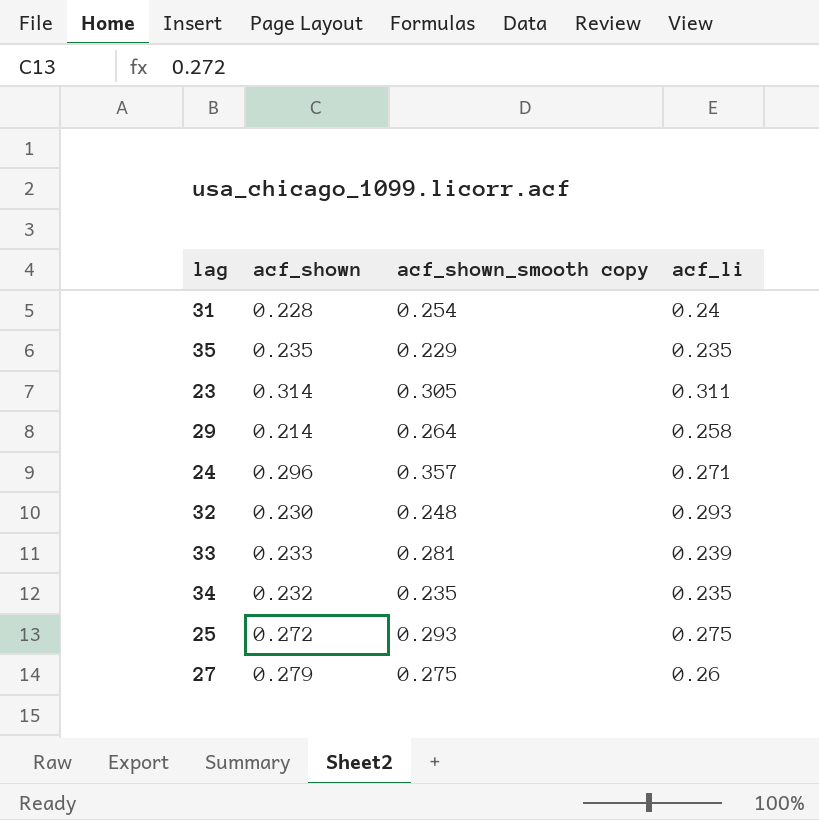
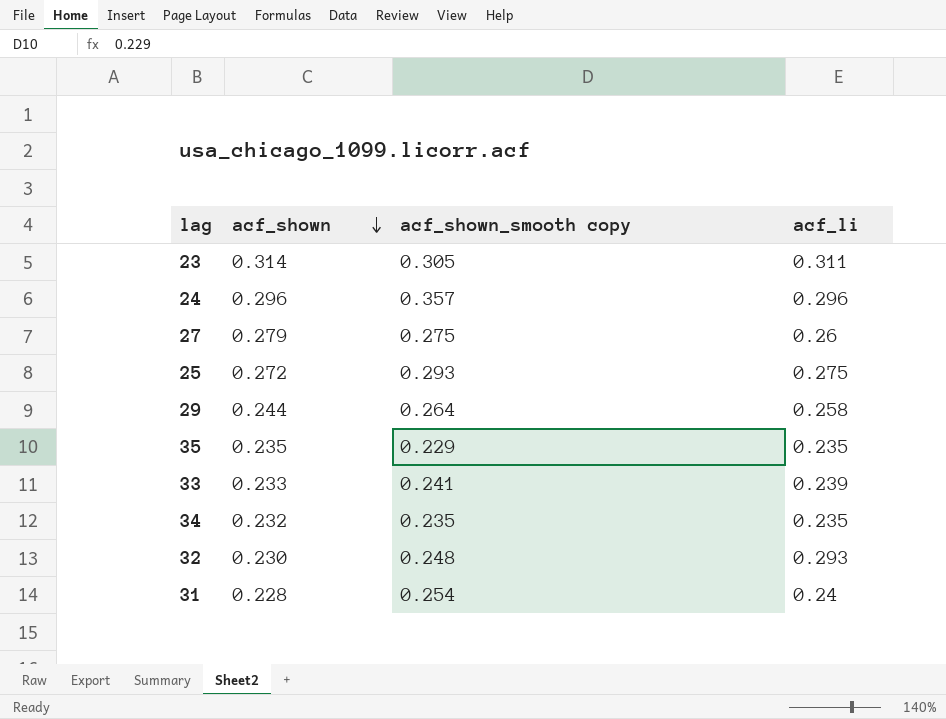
row order: none -> acf_shown descending
24 | acf_li: 0.271 -> 0.296
29 | acf_shown: 0.214 -> 0.244
33 | acf_shown_smooth copy: 0.281 -> 0.241

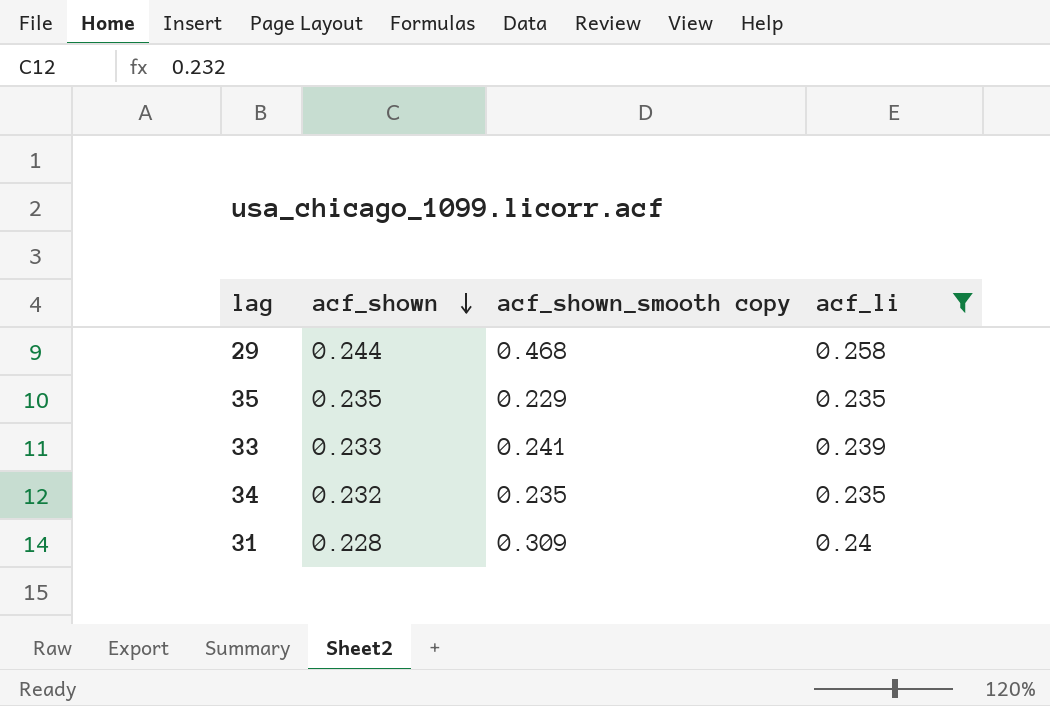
filter: none -> acf_li <= 0.258
29 | acf_shown_smooth copy: 0.264 -> 0.468
31 | acf_shown_smooth copy: 0.254 -> 0.309

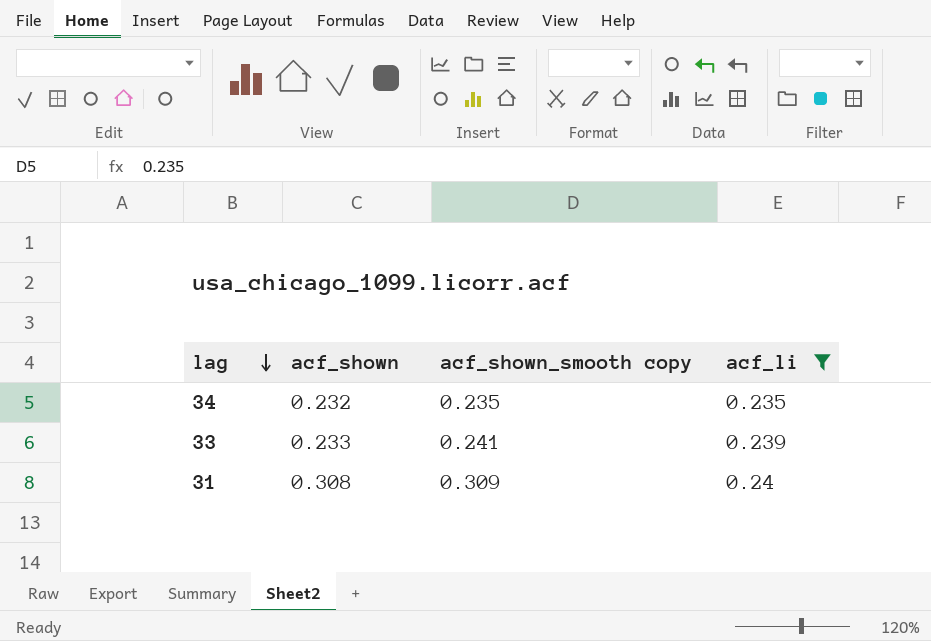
row order: acf_shown descending -> lag descending
row 29: 0.244 | 0.468 | 0.258 -> none
row 35: 0.235 | 0.229 | 0.235 -> none
31 | acf_shown: 0.228 -> 0.308

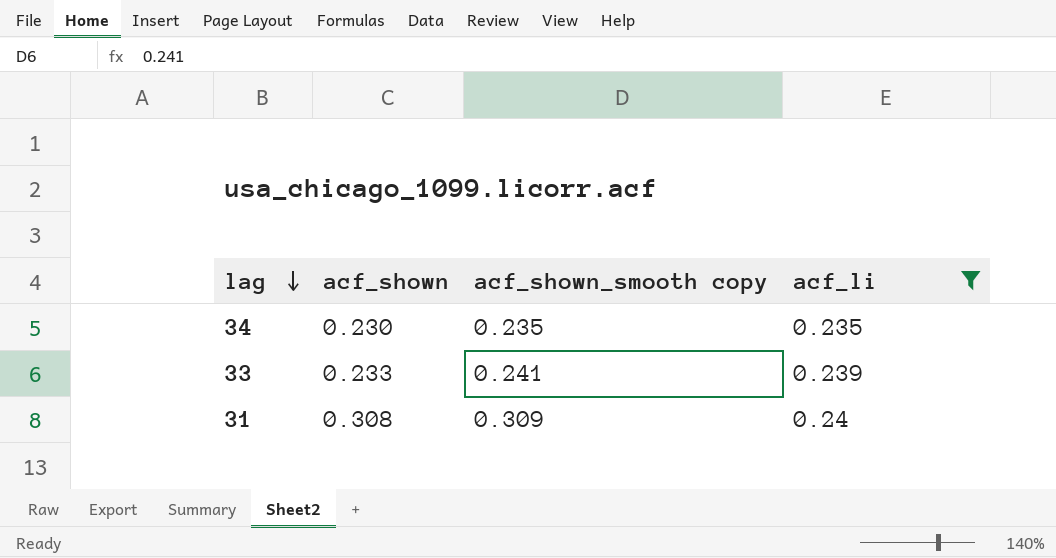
34 | acf_shown: 0.232 -> 0.230

